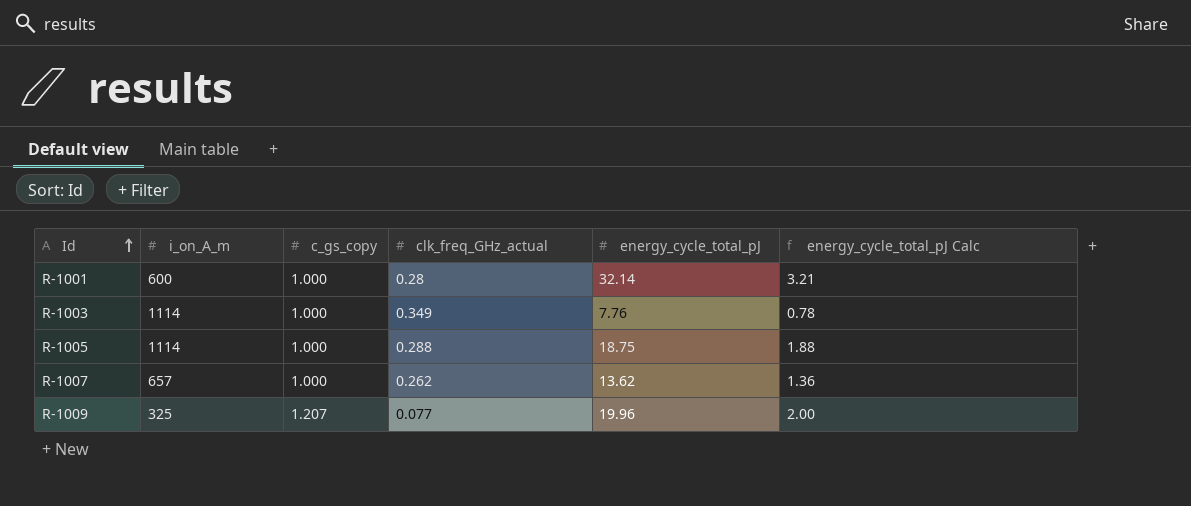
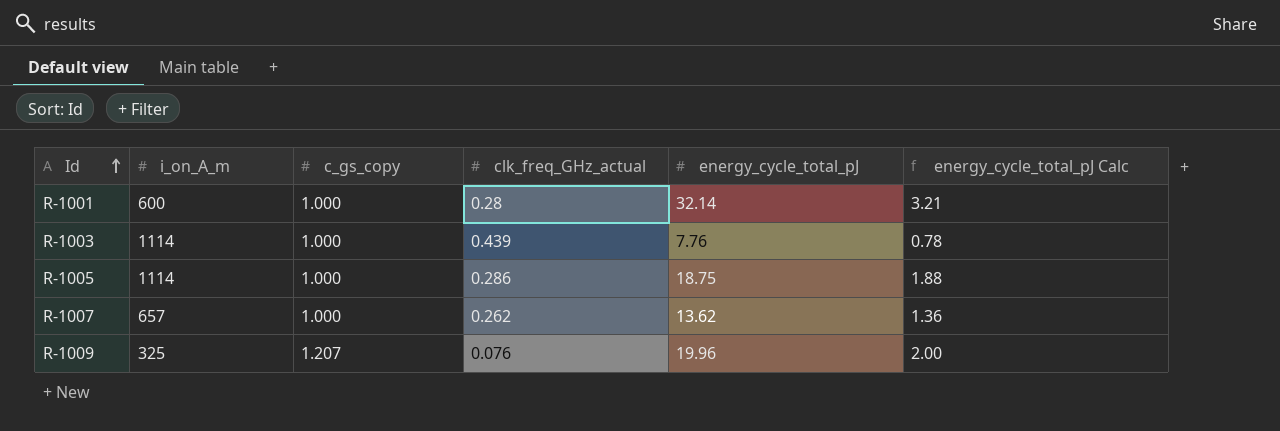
R-1003 | clk_freq_GHz_actual: 0.349 -> 0.439
R-1005 | clk_freq_GHz_actual: 0.288 -> 0.286
R-1009 | clk_freq_GHz_actual: 0.077 -> 0.076

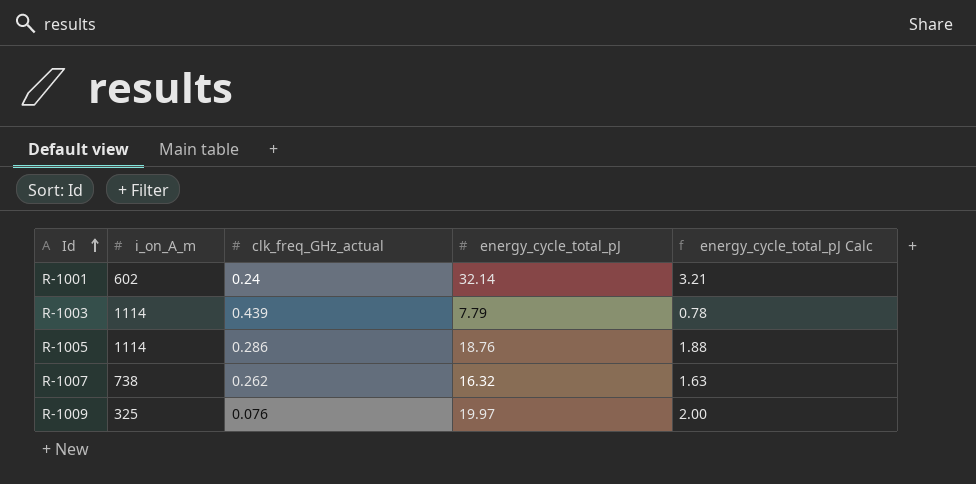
column c_gs_copy | position: 3 -> none
R-1001 | i_on_A_m: 600 -> 602
R-1001 | clk_freq_GHz_actual: 0.28 -> 0.24
R-1003 | energy_cycle_total_pJ: 7.76 -> 7.79
R-1005 | energy_cycle_total_pJ: 18.75 -> 18.76
R-1007 | i_on_A_m: 657 -> 738
R-1007 | energy_cycle_total_pJ: 13.62 -> 16.32
R-1007 | energy_cycle_total_pJ Calc: 1.36 -> 1.63
R-1009 | energy_cycle_total_pJ: 19.96 -> 19.97

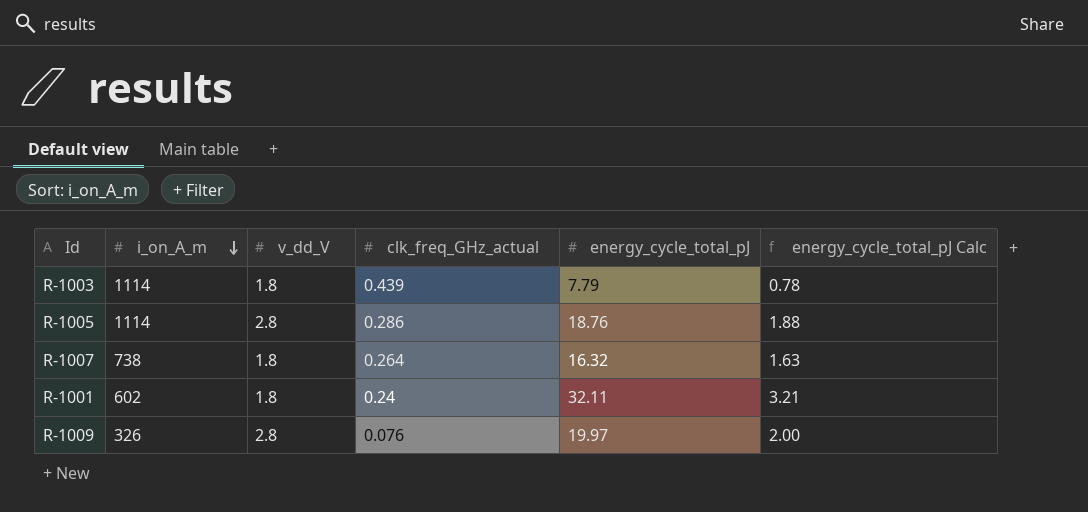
row order: Id ascending -> i_on_A_m descending
column v_dd_V | position: none -> 3
R-1007 | clk_freq_GHz_actual: 0.262 -> 0.264
R-1001 | energy_cycle_total_pJ: 32.14 -> 32.11
R-1009 | i_on_A_m: 325 -> 326

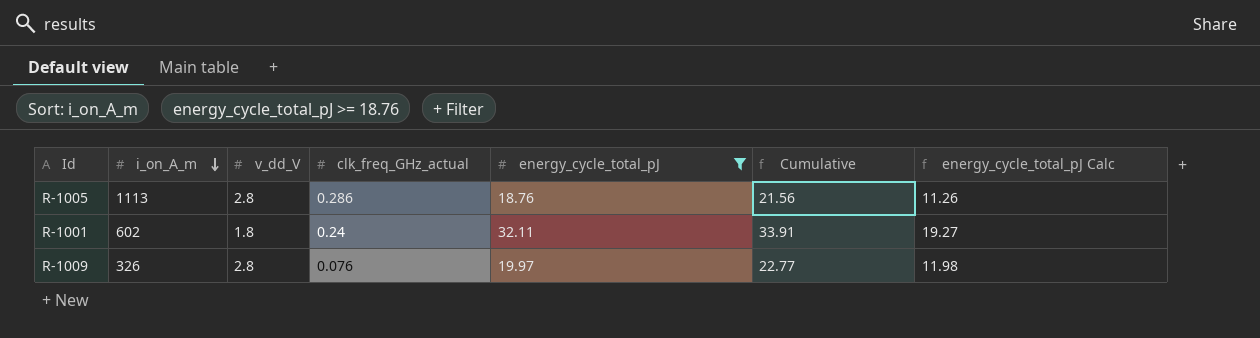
filter: none -> energy_cycle_total_pJ >= 18.76
column Cumulative | formula: none -> [v_dd_V] + [energy_cycle_total_pJ]
column energy_cycle_total_pJ Calc | formula: [energy_cycle_total_pJ] * 0.1 -> [energy_cycle_total_pJ] * 0.6
R-1005 | i_on_A_m: 1114 -> 1113

